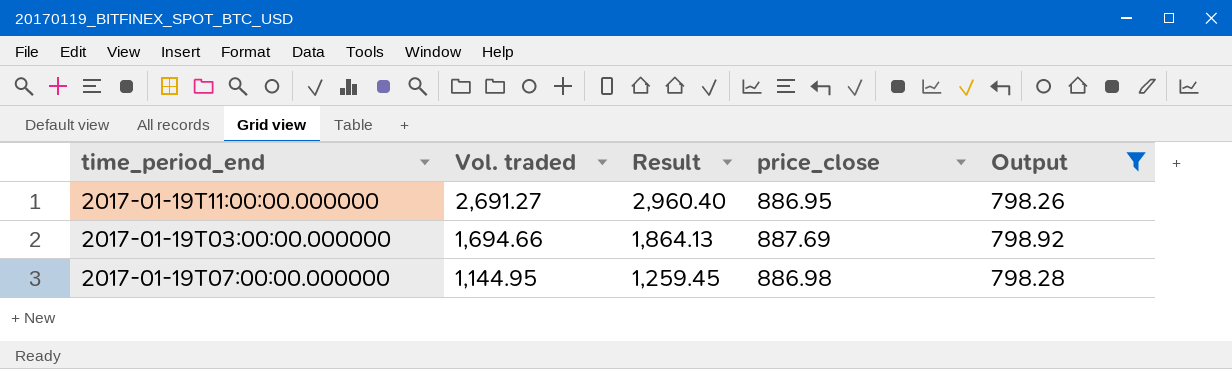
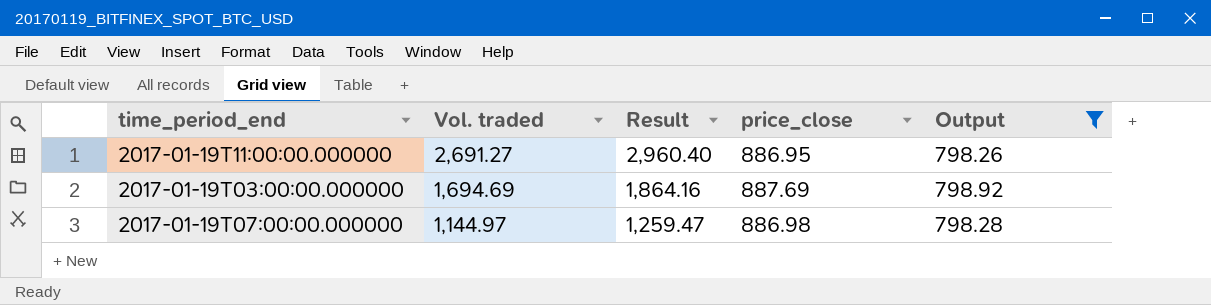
2017-01-19T03:00:00.000000 | Vol. traded: 1,694.66 -> 1,694.69
2017-01-19T03:00:00.000000 | Result: 1,864.13 -> 1,864.16
2017-01-19T07:00:00.000000 | Vol. traded: 1,144.95 -> 1,144.97
2017-01-19T07:00:00.000000 | Result: 1,259.45 -> 1,259.47

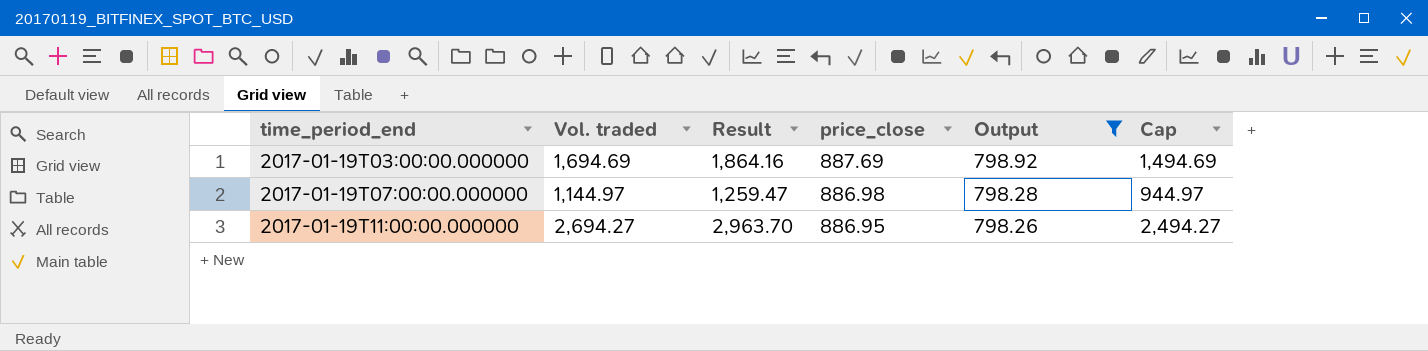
row order: Vol. traded descending -> time_period_end ascending
column Cap | formula: none -> [Vol. traded] - 200
2017-01-19T11:00:00.000000 | Vol. traded: 2,691.27 -> 2,694.27
2017-01-19T11:00:00.000000 | Result: 2,960.40 -> 2,963.70

